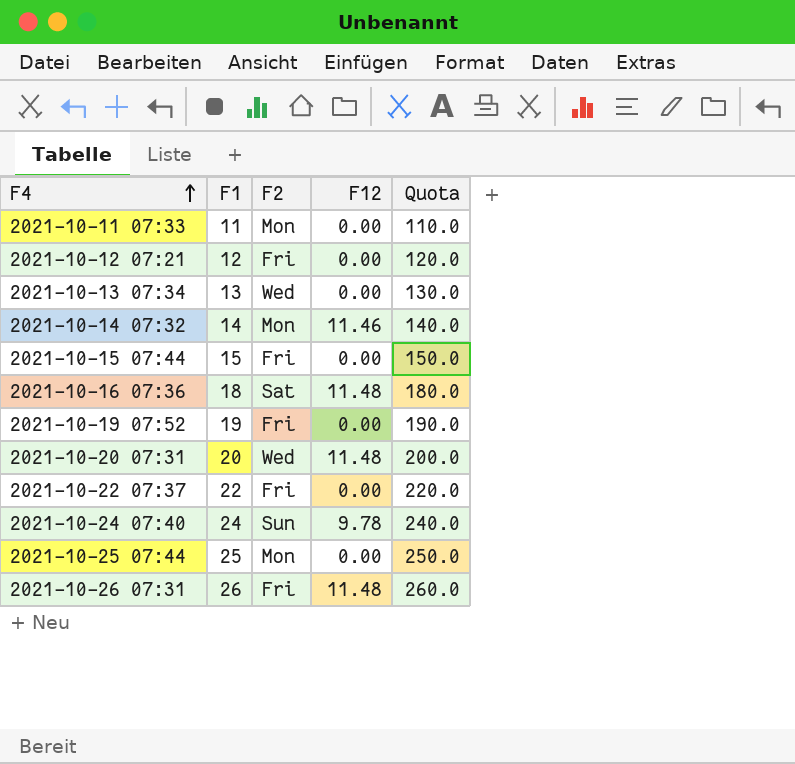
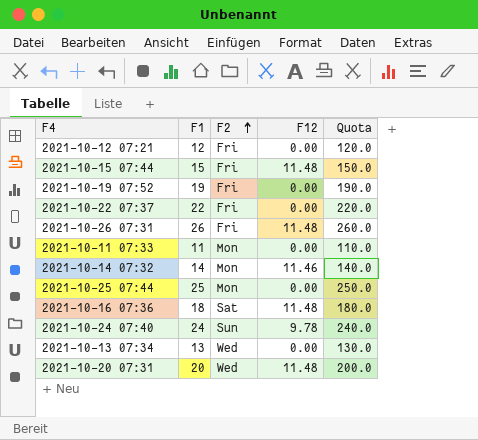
row order: F4 ascending -> F2 ascending
2021-10-15 07:44 | F12: 0.00 -> 11.48

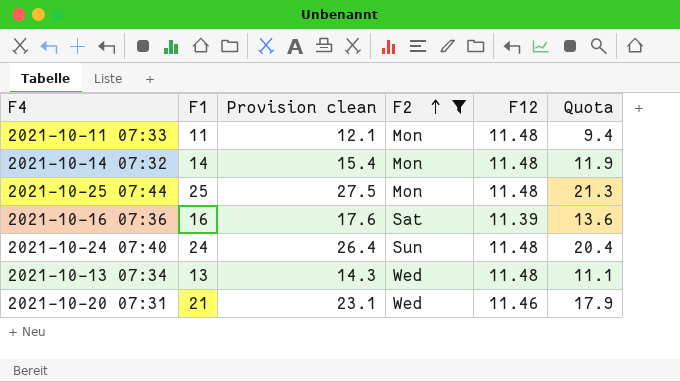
filter: none -> F2 != Fri
column Provision clean | formula: none -> [F1] * 1.1
column Quota | formula: [F1] * 10 -> [F1] * 0.85
2021-10-11 07:33 | F12: 0.00 -> 11.48
2021-10-14 07:32 | F12: 11.46 -> 11.48
2021-10-25 07:44 | F12: 0.00 -> 11.48
2021-10-16 07:36 | F1: 18 -> 16
2021-10-16 07:36 | F12: 11.48 -> 11.39
2021-10-24 07:40 | F12: 9.78 -> 11.48
2021-10-13 07:34 | F12: 0.00 -> 11.48
2021-10-20 07:31 | F1: 20 -> 21
2021-10-20 07:31 | F12: 11.48 -> 11.46

